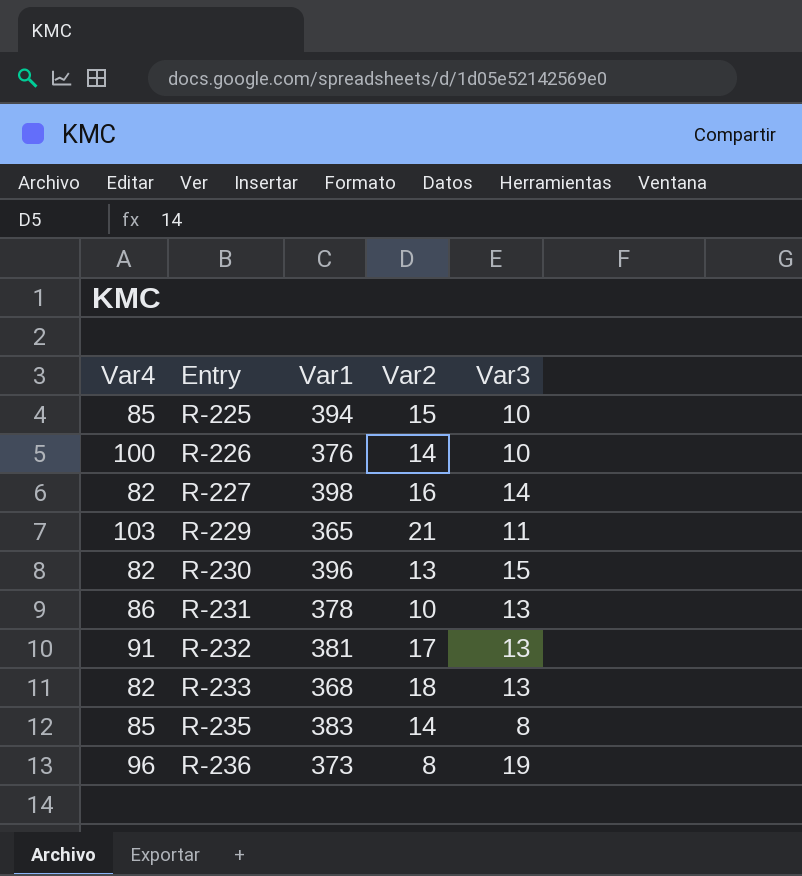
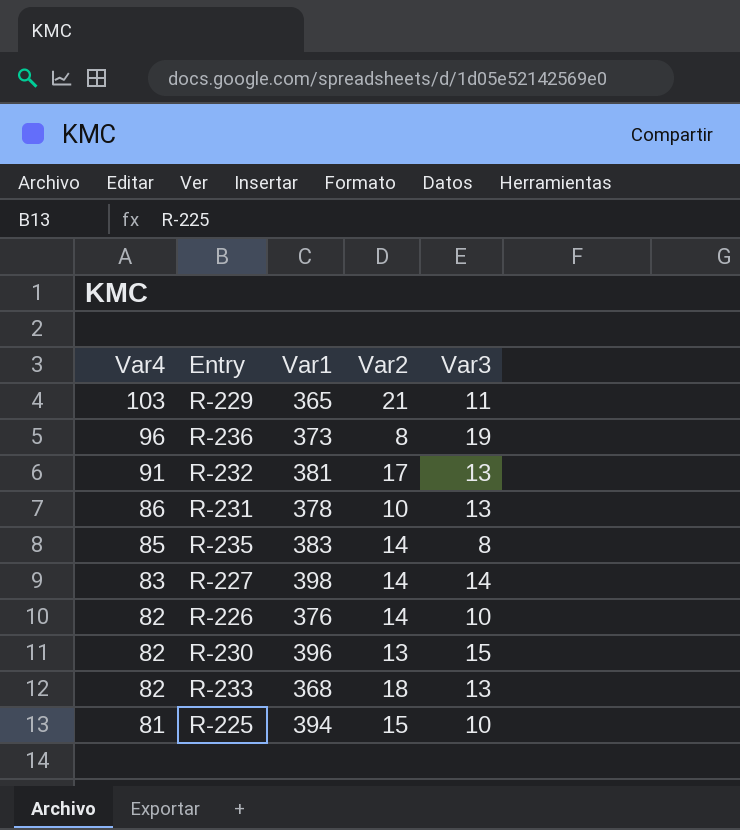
row order: Entry ascending -> Var4 descending
R-227 | Var4: 82 -> 83
R-227 | Var2: 16 -> 14
R-226 | Var4: 100 -> 82
R-225 | Var4: 85 -> 81

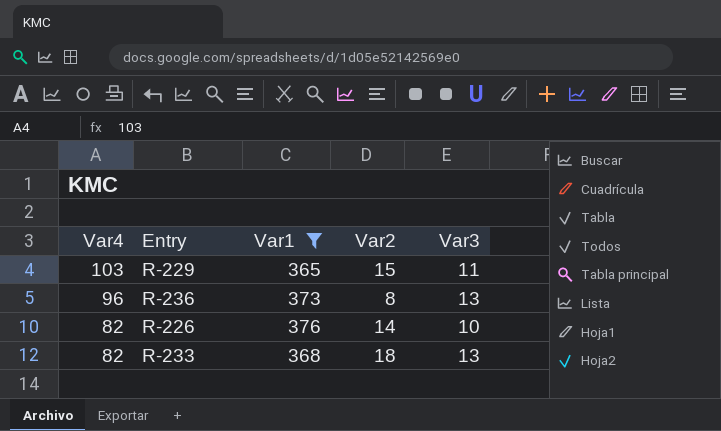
filter: none -> Var1 <= 376
R-229 | Var2: 21 -> 15
R-236 | Var3: 19 -> 13

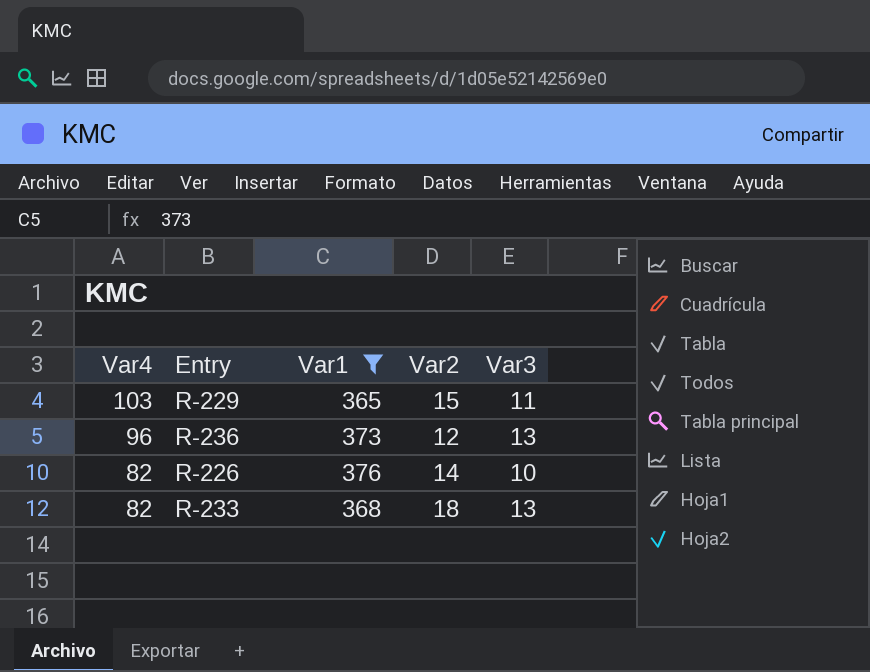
R-236 | Var2: 8 -> 12

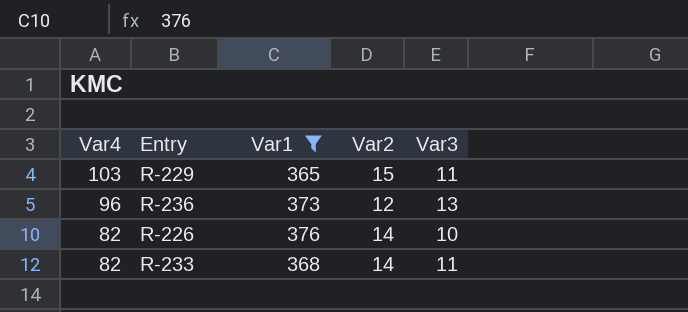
R-233 | Var2: 18 -> 14
R-233 | Var3: 13 -> 11

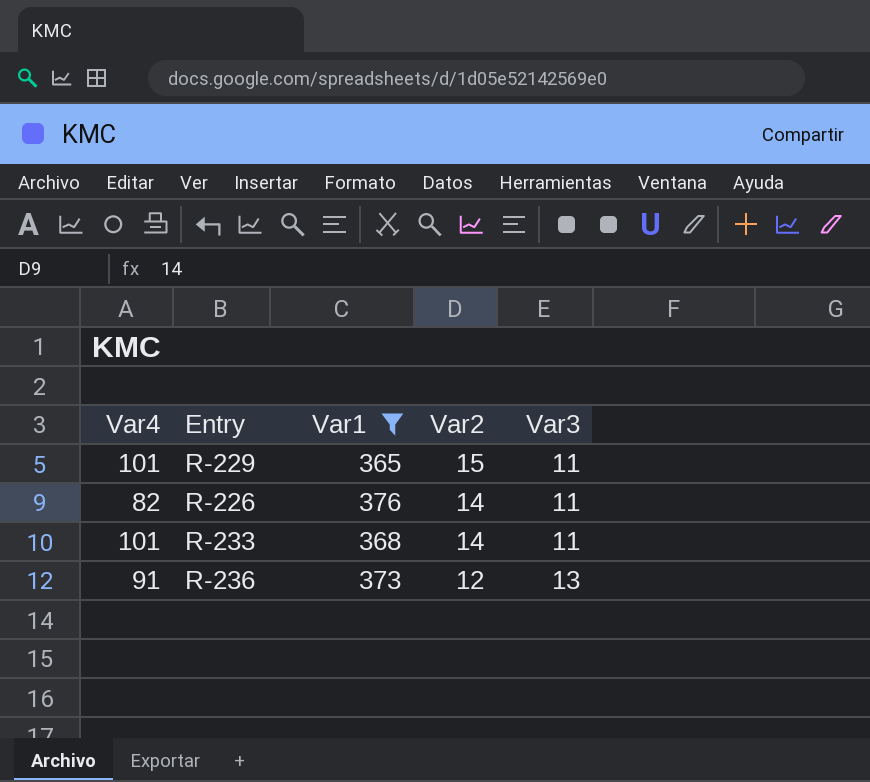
row order: Var4 descending -> Var2 descending
R-229 | Var4: 103 -> 101
R-226 | Var3: 10 -> 11
R-233 | Var4: 82 -> 101
R-236 | Var4: 96 -> 91

